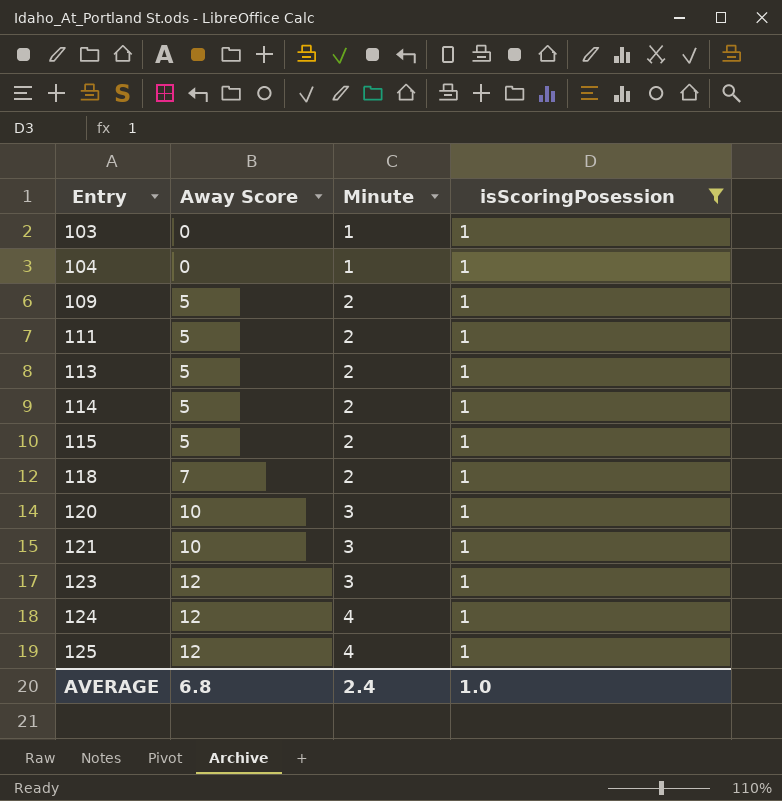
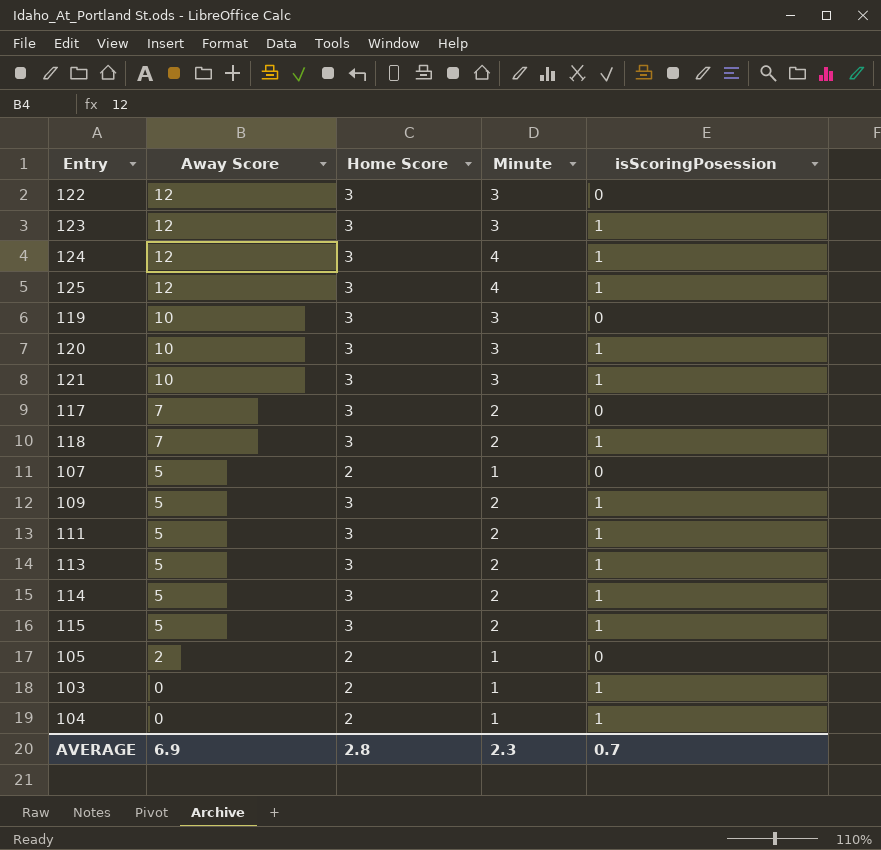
filter: isScoringPosession = 1 -> none
row order: Entry ascending -> Away Score descending
column Home Score | position: none -> 3
AVERAGE | Away Score: 6.8 -> 6.9
AVERAGE | Minute: 2.4 -> 2.3
AVERAGE | isScoringPosession: 1.0 -> 0.7

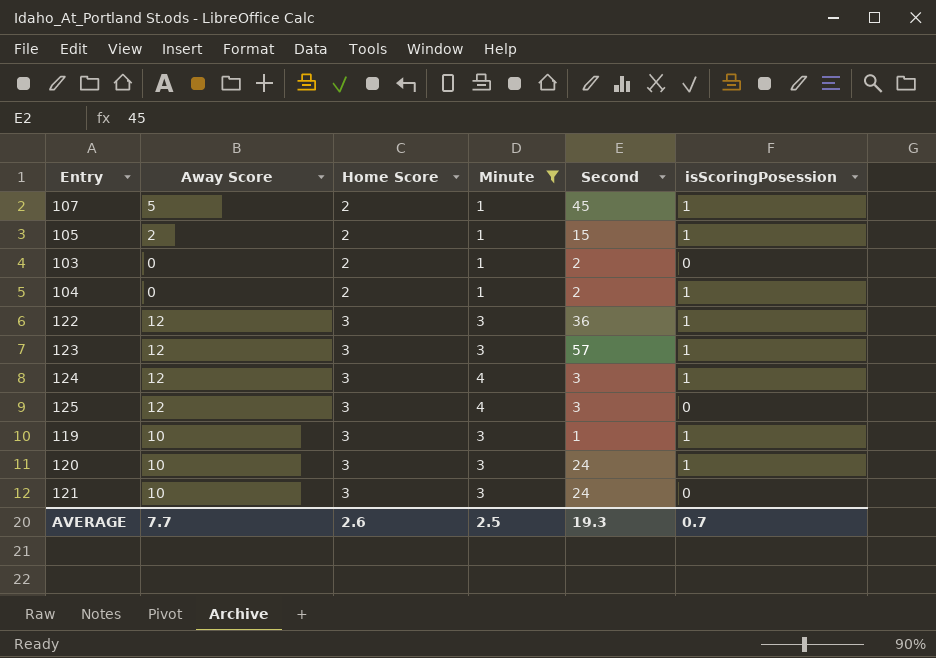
filter: none -> Minute != 2
row order: Away Score descending -> Home Score ascending
column Second | position: none -> 5
107 | isScoringPosession: 0 -> 1
105 | isScoringPosession: 0 -> 1
103 | isScoringPosession: 1 -> 0
122 | isScoringPosession: 0 -> 1
125 | isScoringPosession: 1 -> 0
119 | isScoringPosession: 0 -> 1
121 | isScoringPosession: 1 -> 0
AVERAGE | Away Score: 6.9 -> 7.7
AVERAGE | Home Score: 2.8 -> 2.6
AVERAGE | Minute: 2.3 -> 2.5

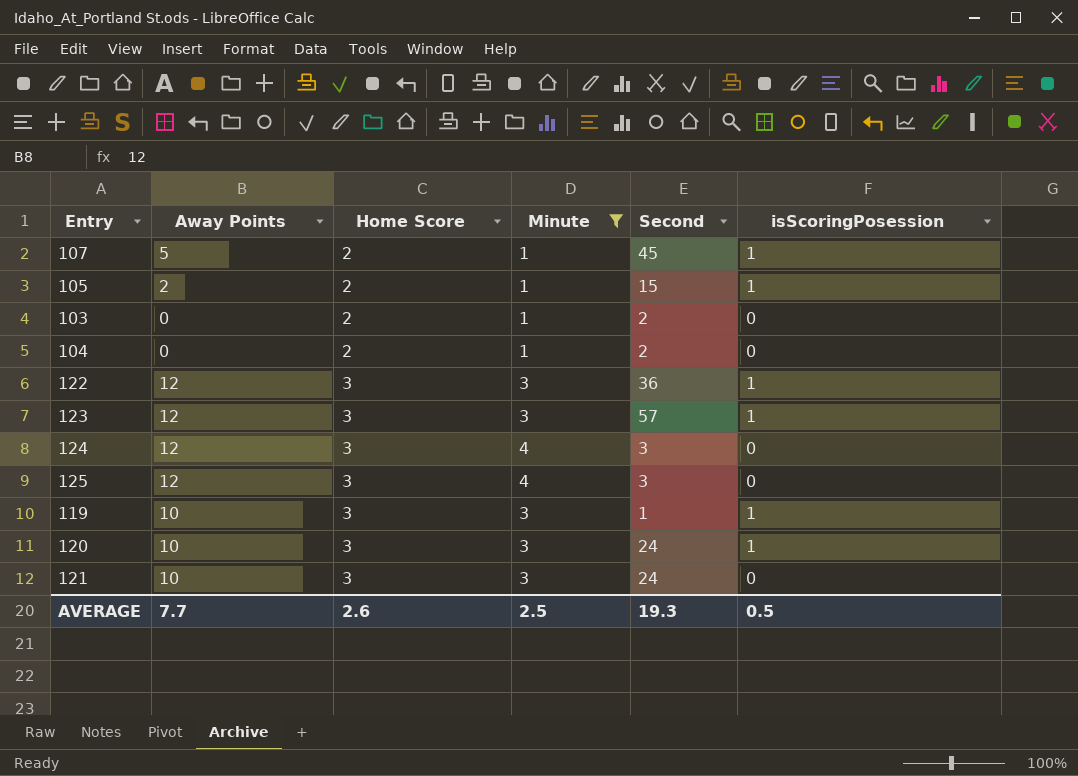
column name: Away Score -> Away Points
104 | isScoringPosession: 1 -> 0
124 | isScoringPosession: 1 -> 0
AVERAGE | isScoringPosession: 0.7 -> 0.5

